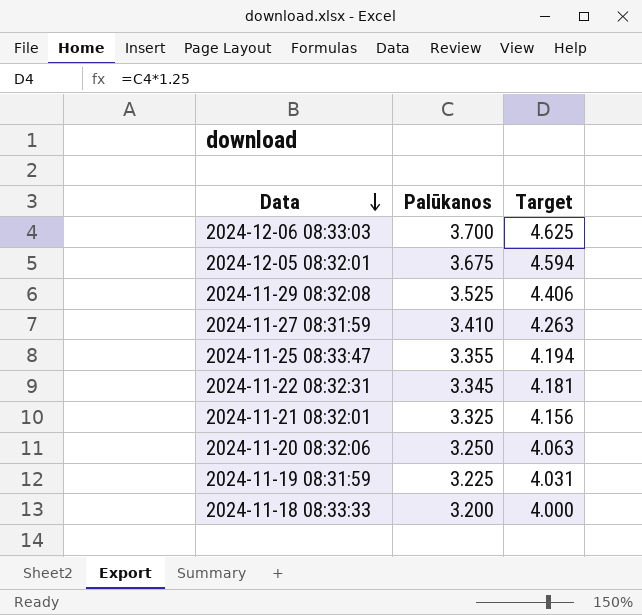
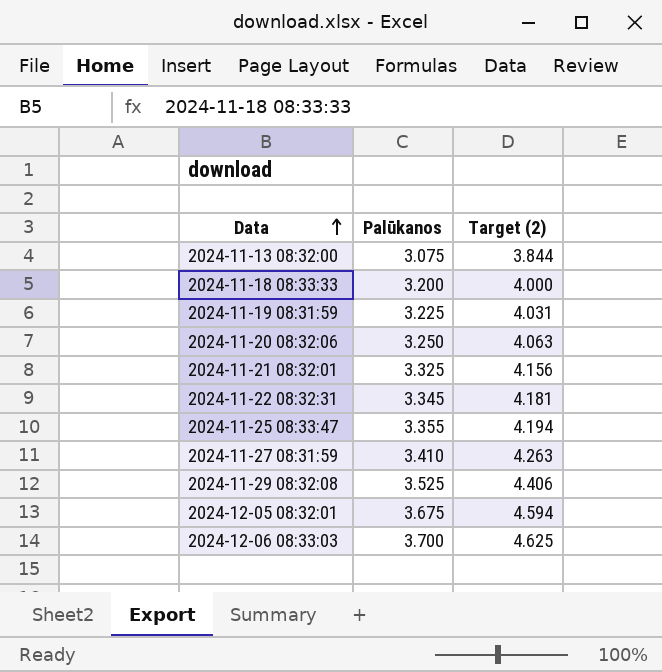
row order: Data descending -> Data ascending
column name: Target -> Target (2)
row 2024-11-13 08:32:00: none -> 3.075 | 3.844

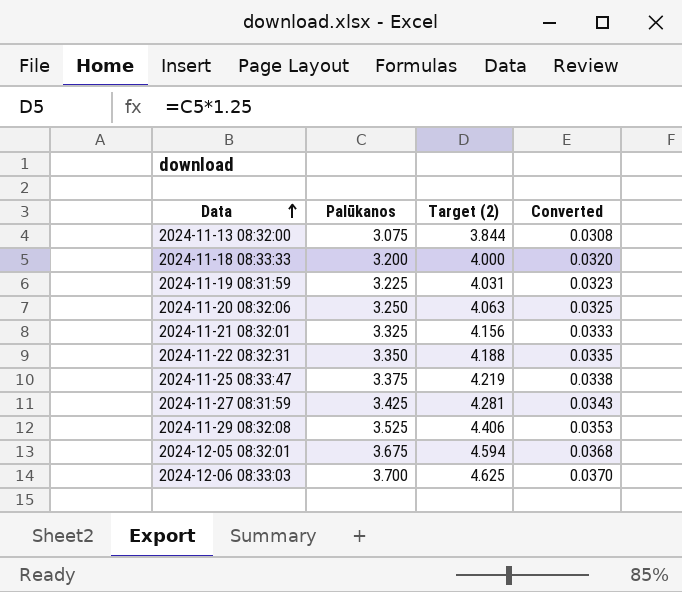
column Converted | formula: none -> [Palūkanos] * 0.01
2024-11-22 08:32:31 | Palūkanos: 3.345 -> 3.350
2024-11-22 08:32:31 | Target (2): 4.181 -> 4.188
2024-11-25 08:33:47 | Palūkanos: 3.355 -> 3.375
2024-11-25 08:33:47 | Target (2): 4.194 -> 4.219
2024-11-27 08:31:59 | Palūkanos: 3.410 -> 3.425
2024-11-27 08:31:59 | Target (2): 4.263 -> 4.281

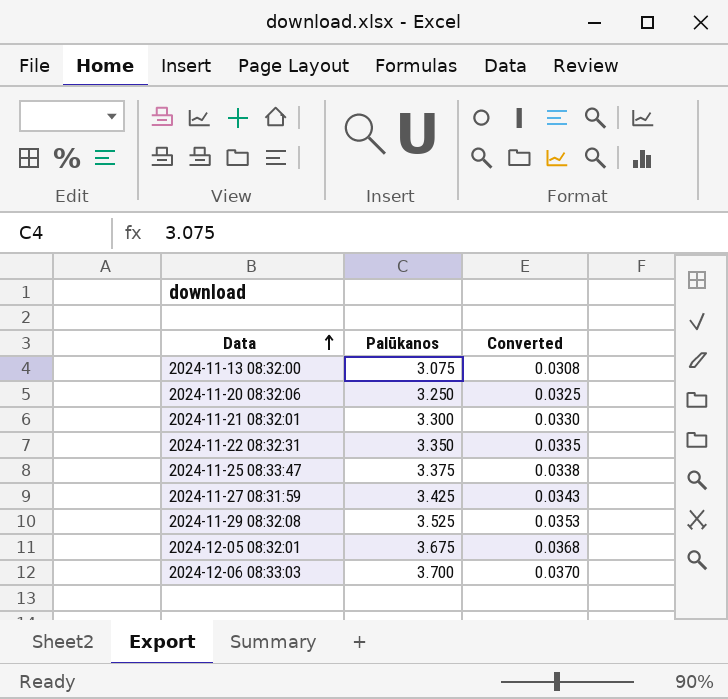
column Target (2) | formula: [Palūkanos] * 1.25 -> none
row 2024-11-18 08:33:33: 3.200 | 4.000 | 0.0320 -> none
row 2024-11-19 08:31:59: 3.225 | 4.031 | 0.0323 -> none
2024-11-21 08:32:01 | Palūkanos: 3.325 -> 3.300
2024-11-21 08:32:01 | Converted: 0.0333 -> 0.0330

